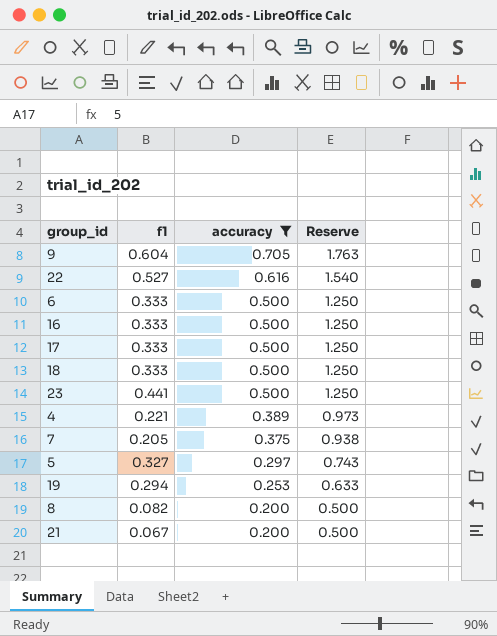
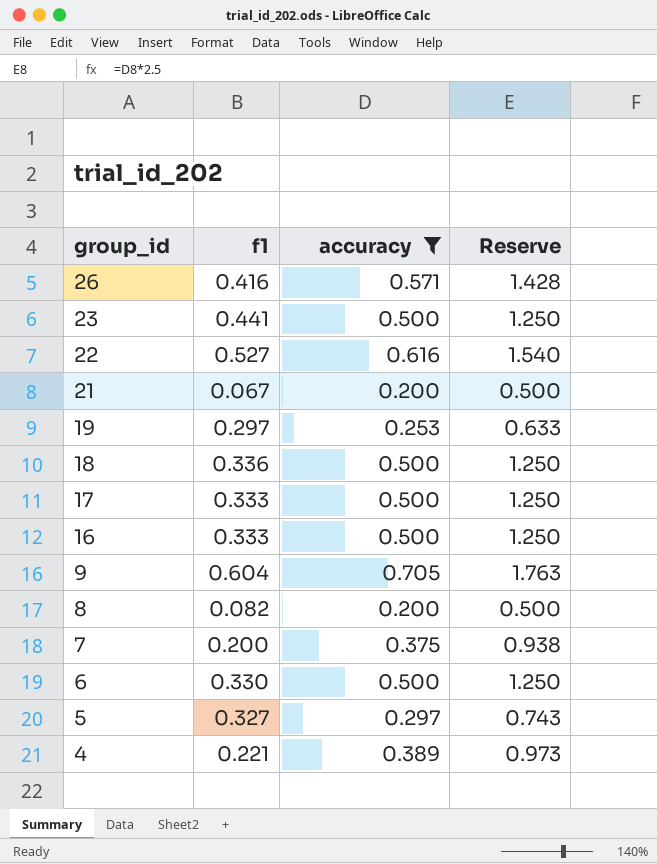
row order: accuracy descending -> group_id descending
row 26: none -> 0.416 | 0.571 | 1.428
19 | f1: 0.294 -> 0.297
18 | f1: 0.333 -> 0.336
7 | f1: 0.205 -> 0.200
6 | f1: 0.333 -> 0.330

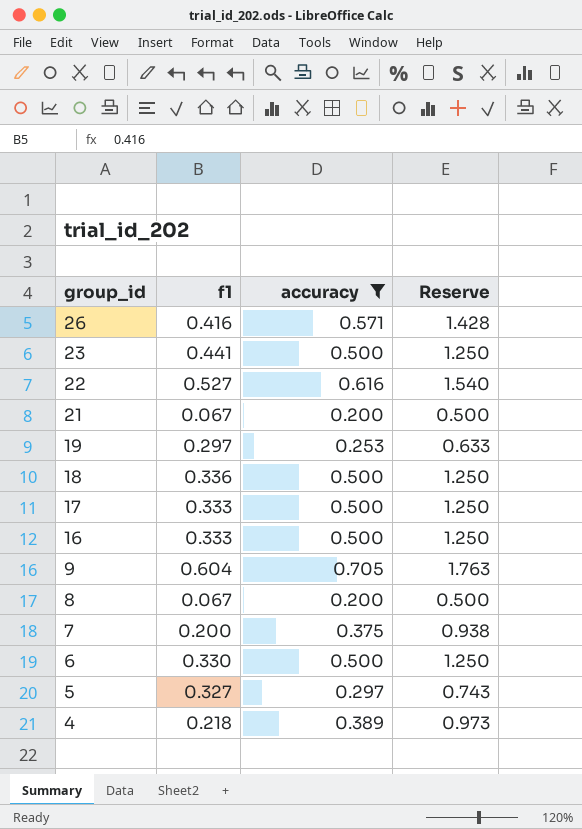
8 | f1: 0.082 -> 0.067
4 | f1: 0.221 -> 0.218

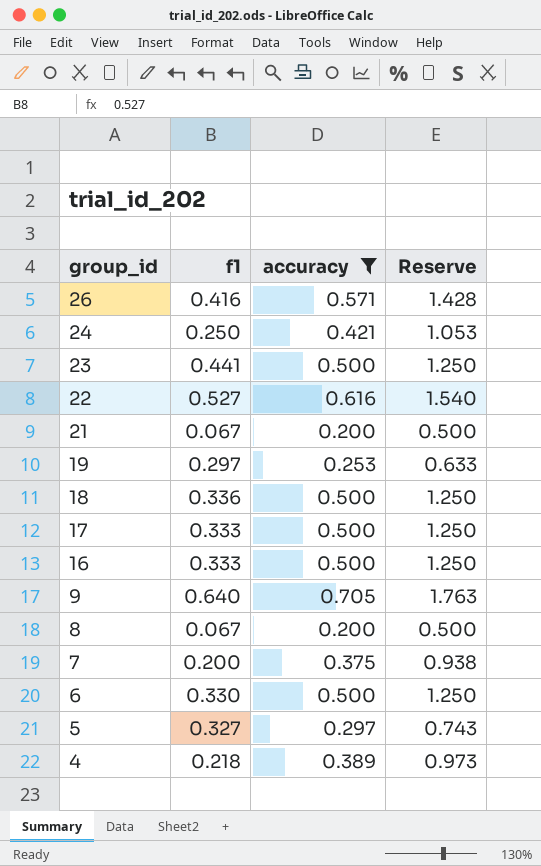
row 24: none -> 0.250 | 0.421 | 1.053
9 | f1: 0.604 -> 0.640

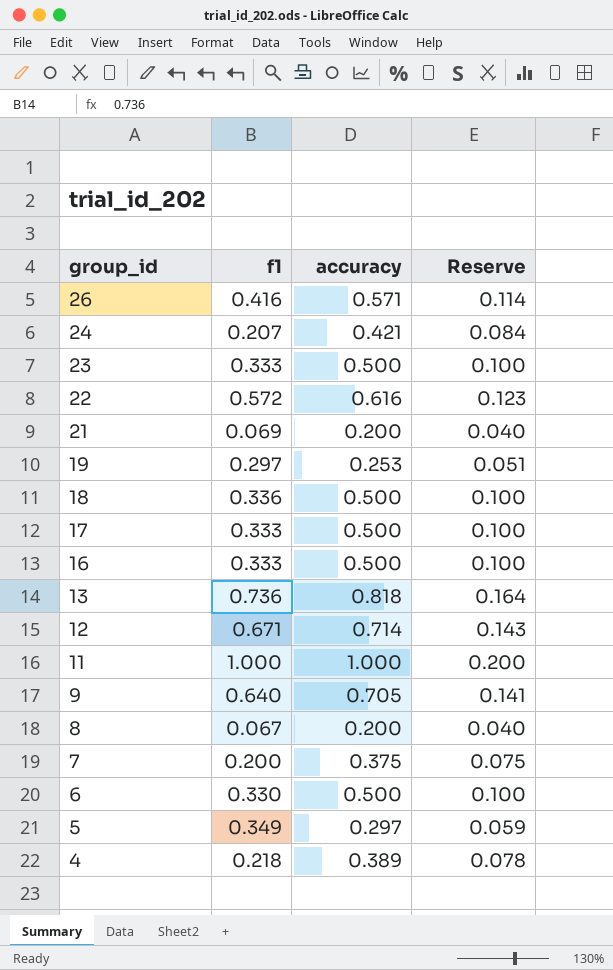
filter: accuracy <= 0.705 -> none
column Reserve | formula: [accuracy] * 2.5 -> [accuracy] * 0.2
24 | f1: 0.250 -> 0.207
23 | f1: 0.441 -> 0.333
22 | f1: 0.527 -> 0.572
21 | f1: 0.067 -> 0.069
5 | f1: 0.327 -> 0.349

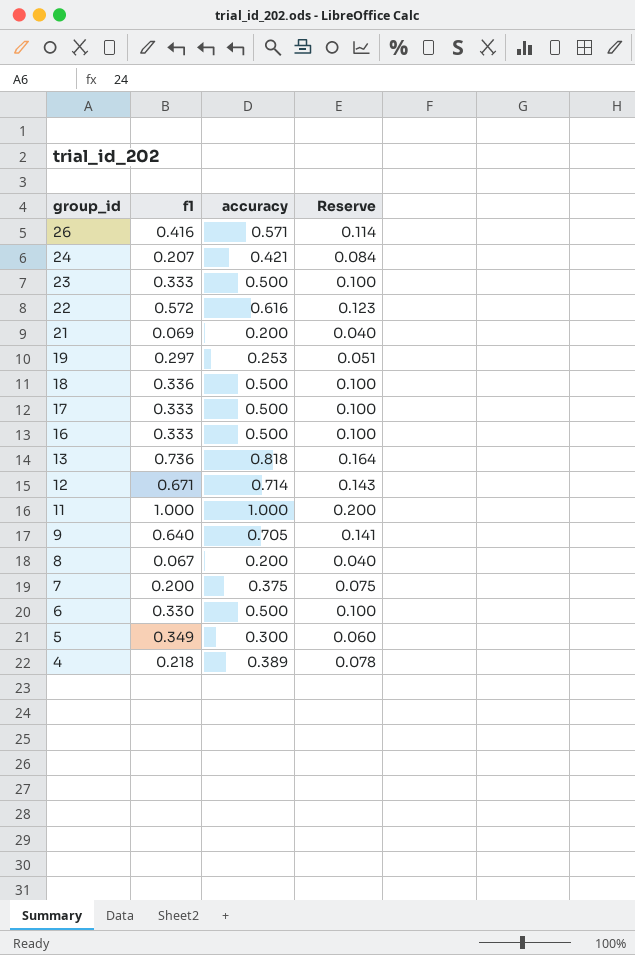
5 | accuracy: 0.297 -> 0.300
5 | Reserve: 0.059 -> 0.060

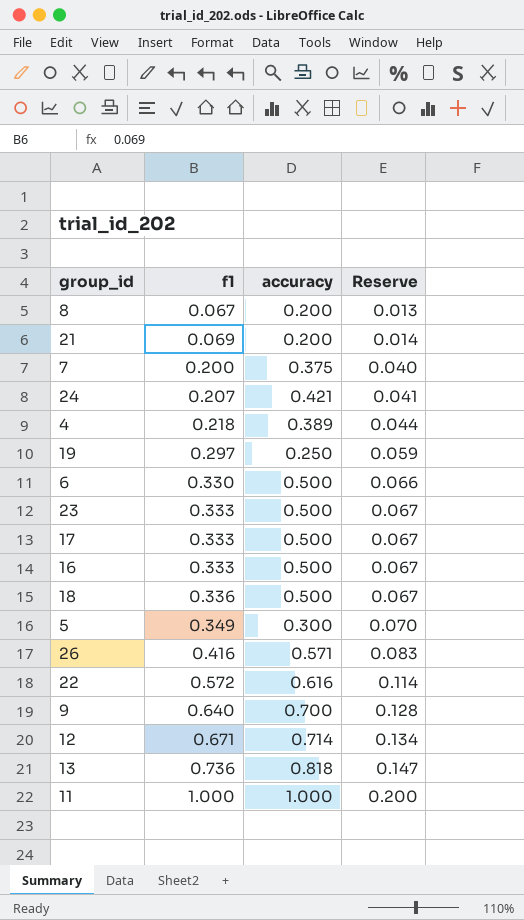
row order: group_id descending -> f1 ascending
column Reserve | formula: [accuracy] * 0.2 -> [f1] * 0.2
19 | accuracy: 0.253 -> 0.250
9 | accuracy: 0.705 -> 0.700

